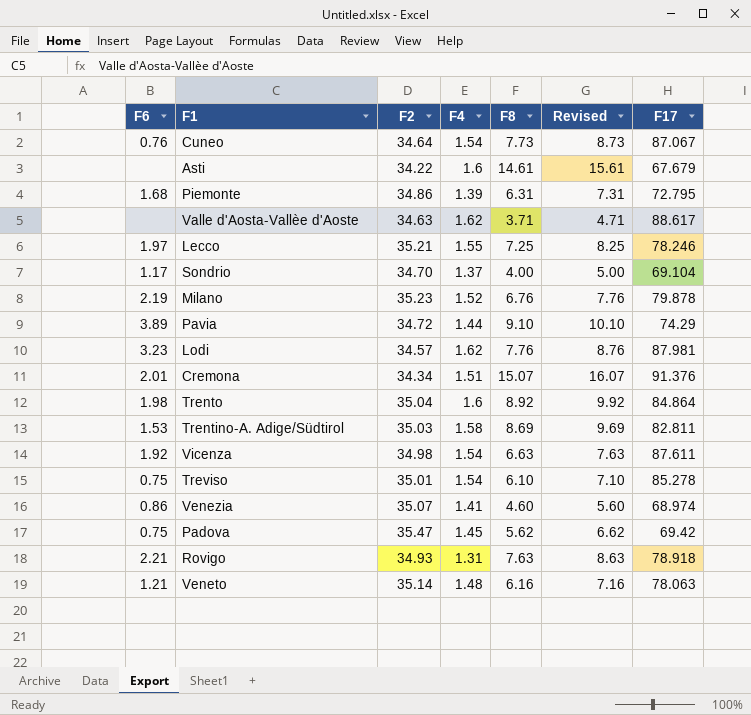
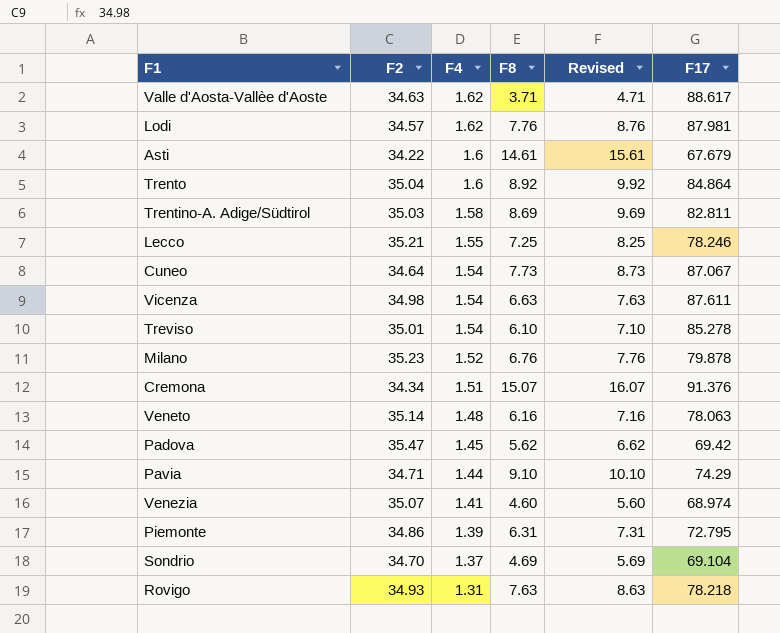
row order: none -> F4 descending
column F6 | position: 1 -> none
Pavia | F2: 34.72 -> 34.71
Sondrio | F8: 4.00 -> 4.69
Sondrio | Revised: 5.00 -> 5.69
Rovigo | F17: 78.918 -> 78.218

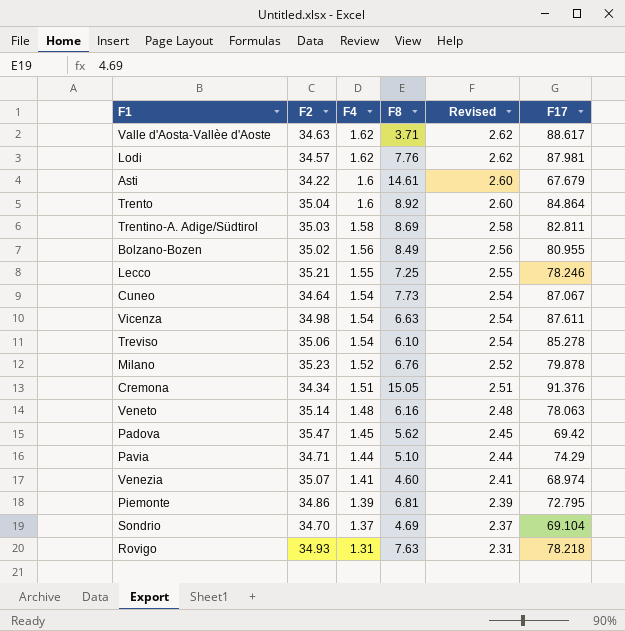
column Revised | formula: [F8] + 1 -> [F4] + 1
row Bolzano-Bozen: none -> 35.02 | 1.56 | 8.49 | 2.56 | 80.955
Treviso | F2: 35.01 -> 35.06
Cremona | F8: 15.07 -> 15.05
Pavia | F8: 9.10 -> 5.10
Piemonte | F8: 6.31 -> 6.81

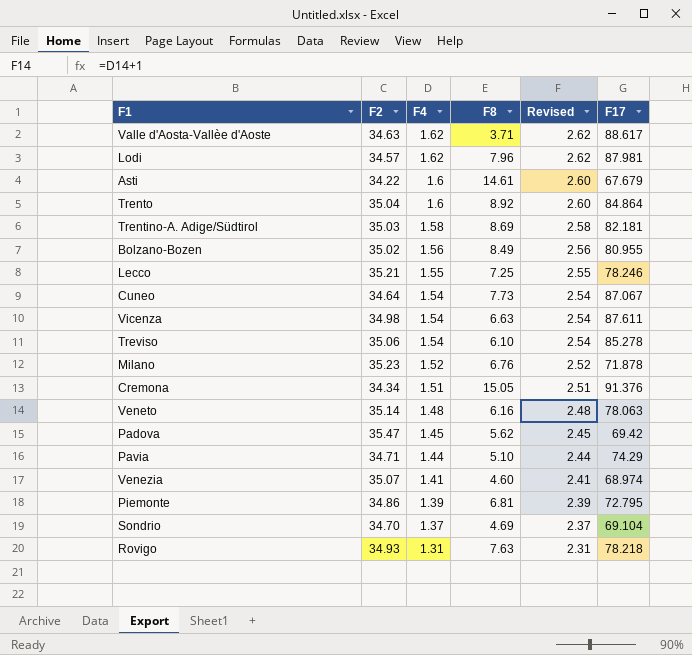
Lodi | F8: 7.76 -> 7.96
Trentino-A. Adige/Südtirol | F17: 82.811 -> 82.181
Milano | F17: 79.878 -> 71.878

